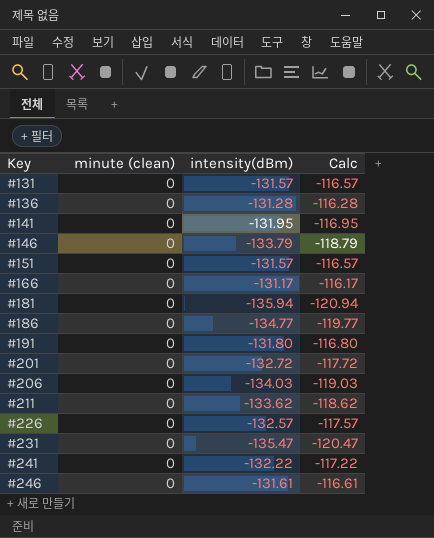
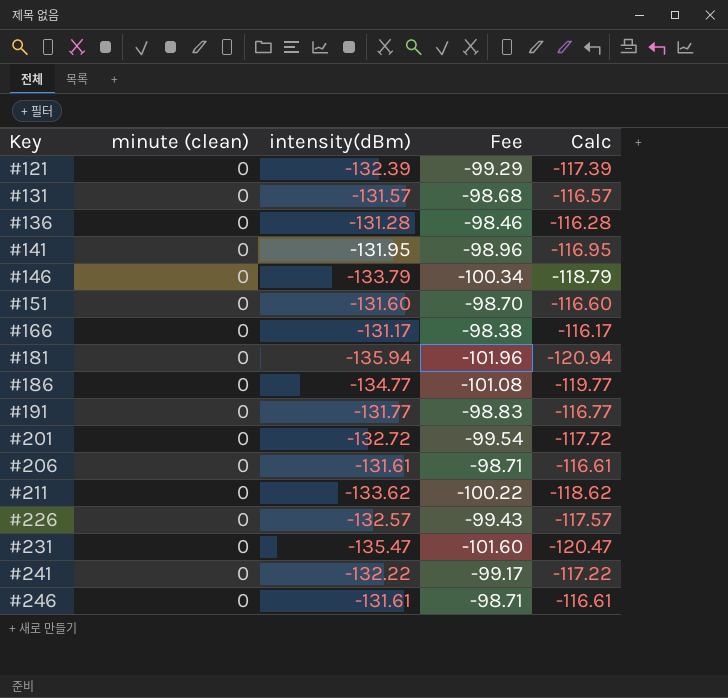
column Fee | formula: none -> [intensity(dBm)] * 0.75
row #121: none -> 0 | -132.39 | -99.29 | -117.39
#151 | intensity(dBm): -131.57 -> -131.60
#151 | Calc: -116.57 -> -116.60
#191 | intensity(dBm): -131.80 -> -131.77
#191 | Calc: -116.80 -> -116.77
#206 | intensity(dBm): -134.03 -> -131.61
#206 | Calc: -119.03 -> -116.61

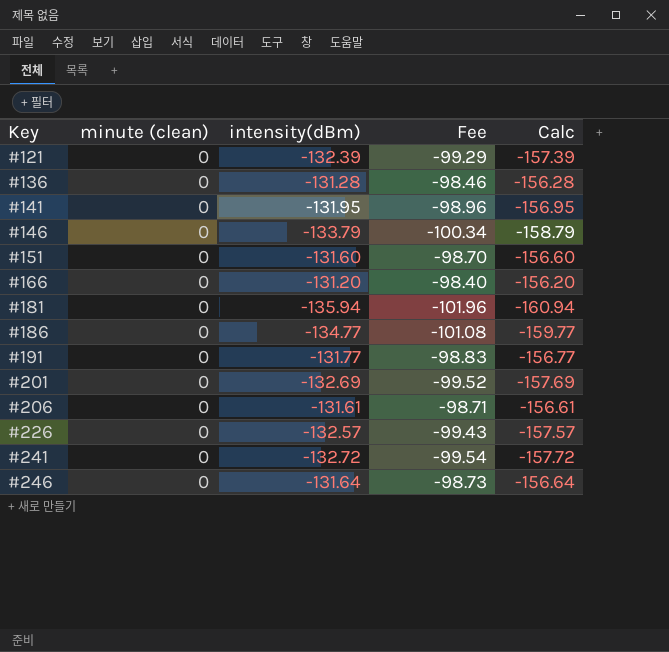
column Calc | formula: [intensity(dBm)] + 15 -> [intensity(dBm)] - 25
row #131: 0 | -131.57 | -98.68 | -116.57 -> none
row #211: 0 | -133.62 | -100.22 | -118.62 -> none
row #231: 0 | -135.47 | -101.60 | -120.47 -> none
#166 | intensity(dBm): -131.17 -> -131.20
#166 | Fee: -98.38 -> -98.40
#201 | intensity(dBm): -132.72 -> -132.69
#201 | Fee: -99.54 -> -99.52
#241 | intensity(dBm): -132.22 -> -132.72
#241 | Fee: -99.17 -> -99.54
#246 | intensity(dBm): -131.61 -> -131.64
#246 | Fee: -98.71 -> -98.73

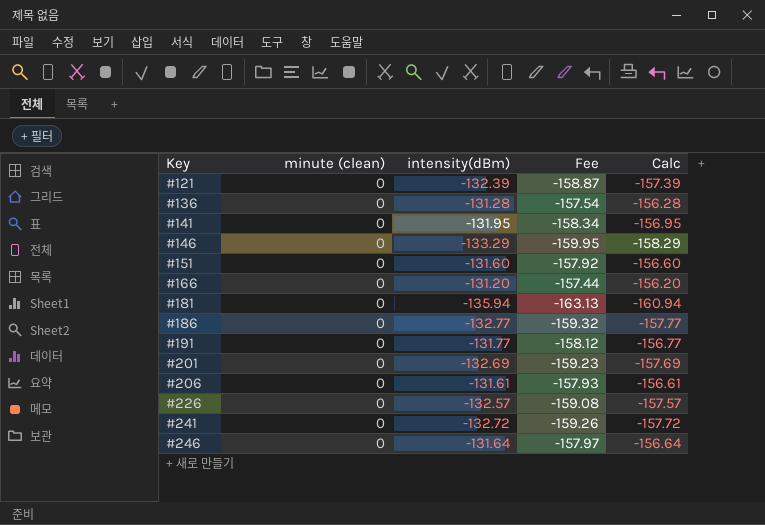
column Fee | formula: [intensity(dBm)] * 0.75 -> [intensity(dBm)] * 1.2
#146 | intensity(dBm): -133.79 -> -133.29
#146 | Calc: -158.79 -> -158.29
#186 | intensity(dBm): -134.77 -> -132.77
#186 | Calc: -159.77 -> -157.77

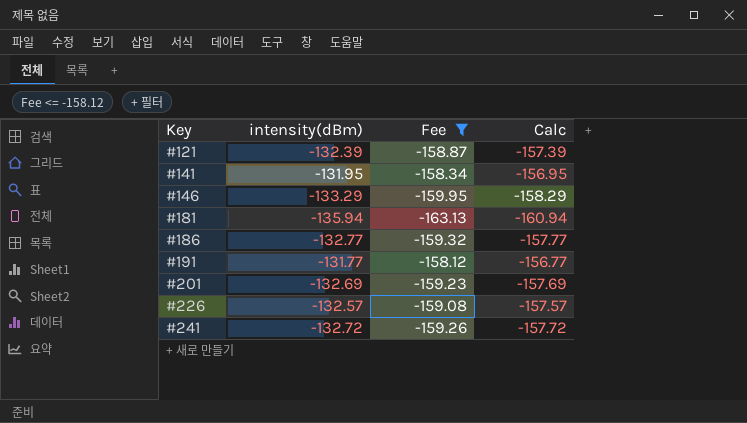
filter: none -> Fee <= -158.12
column minute (clean) | position: 2 -> none

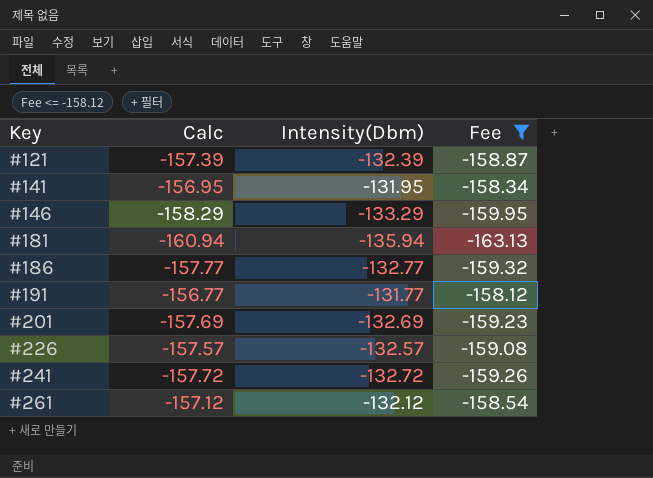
column Calc | position: 4 -> 2
column name: intensity(dBm) -> Intensity(Dbm)
row #261: none -> -157.12 | -132.12 | -158.54

